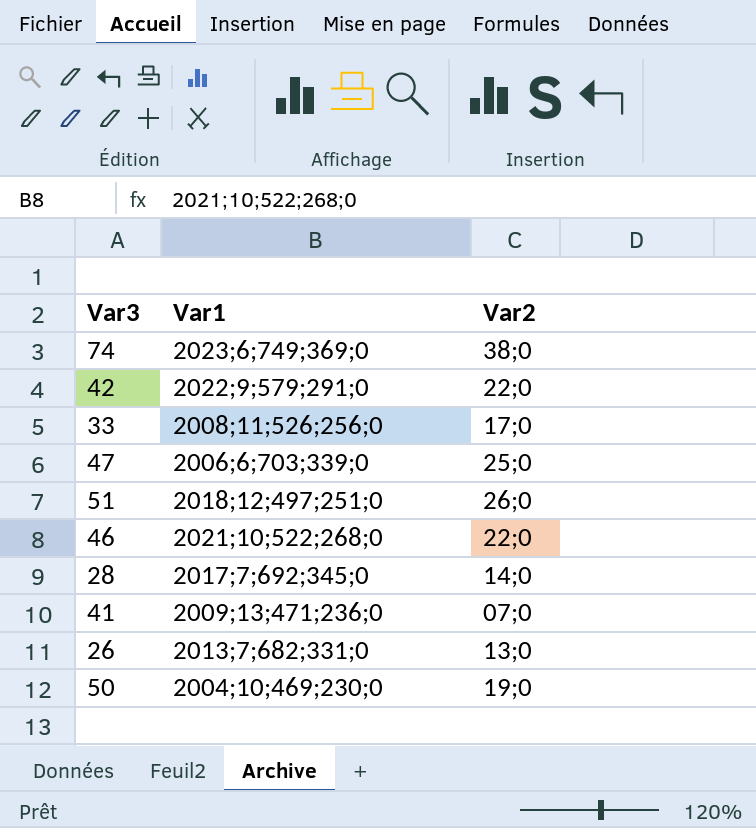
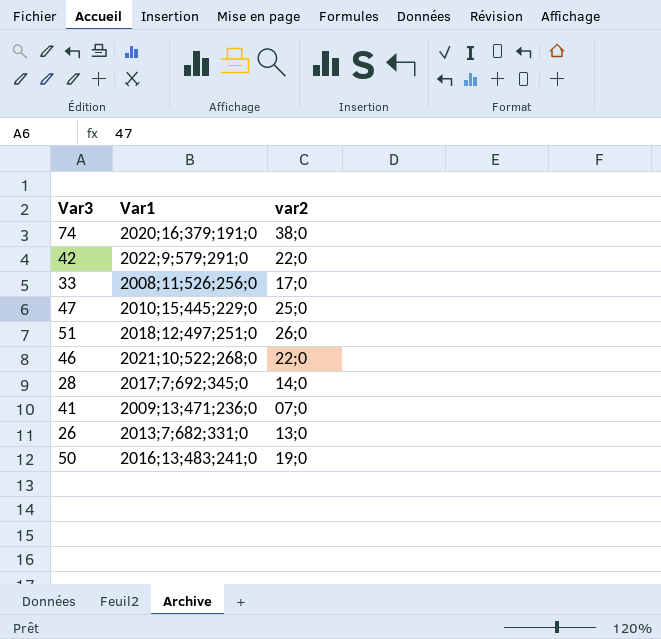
column name: Var2 -> var2
74 | Var1: 2023;6;749;369;0 -> 2020;16;379;191;0
47 | Var1: 2006;6;703;339;0 -> 2010;15;445;229;0
50 | Var1: 2004;10;469;230;0 -> 2016;13;483;241;0

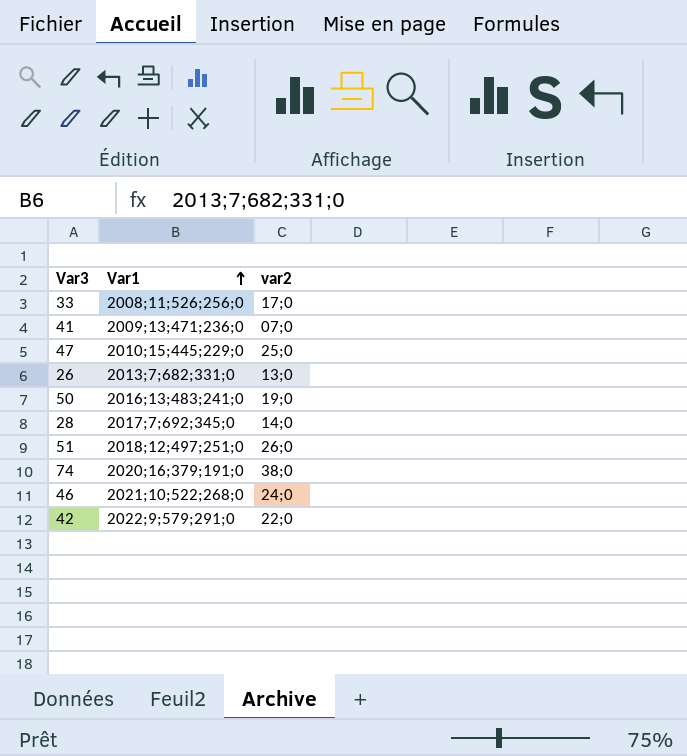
row order: none -> Var1 ascending
46 | var2: 22;0 -> 24;0

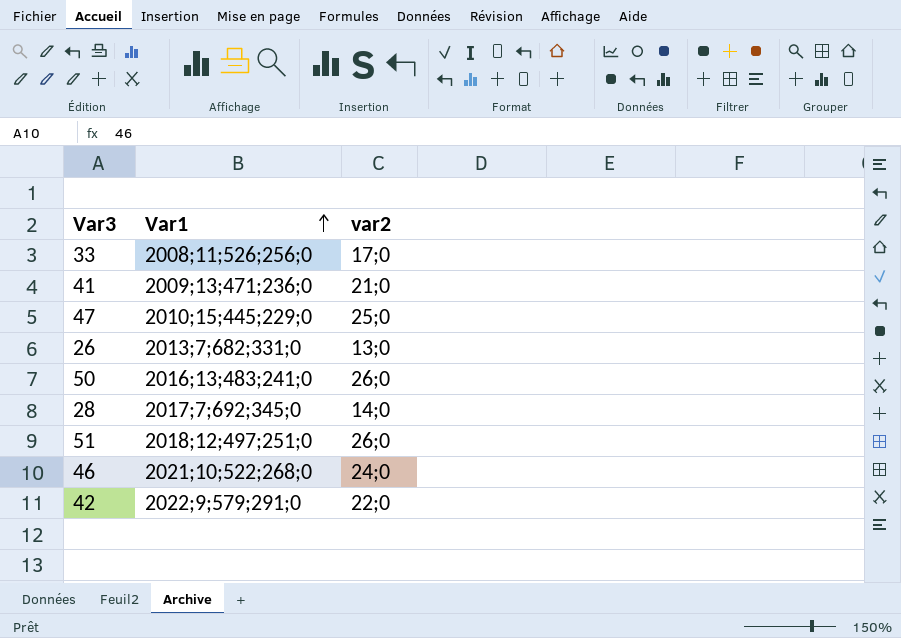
row 74: 2020;16;379;191;0 | 38;0 -> none
41 | var2: 07;0 -> 21;0
50 | var2: 19;0 -> 26;0

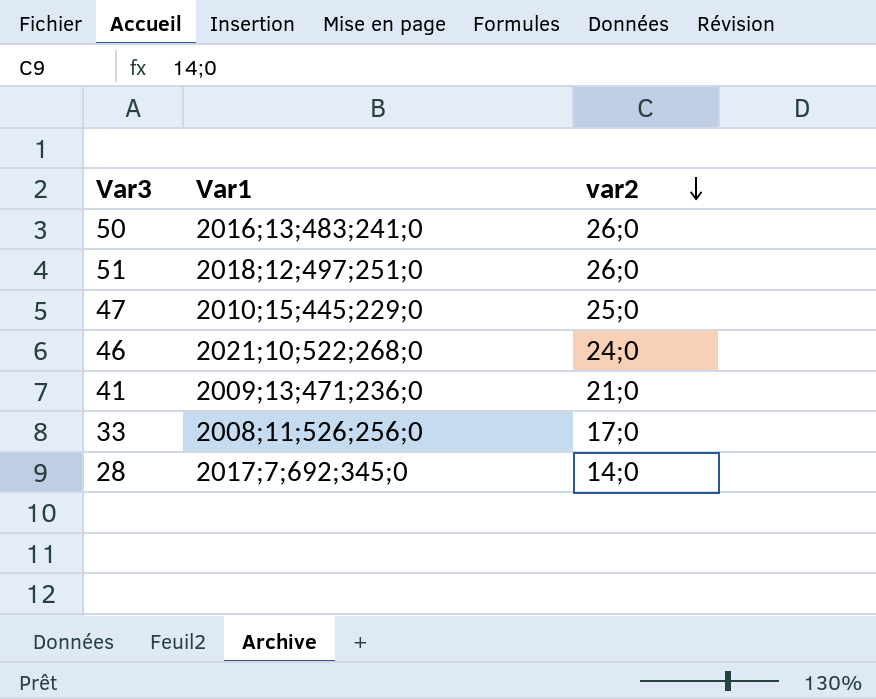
row order: Var1 ascending -> var2 descending
row 26: 2013;7;682;331;0 | 13;0 -> none
row 42: 2022;9;579;291;0 | 22;0 -> none

